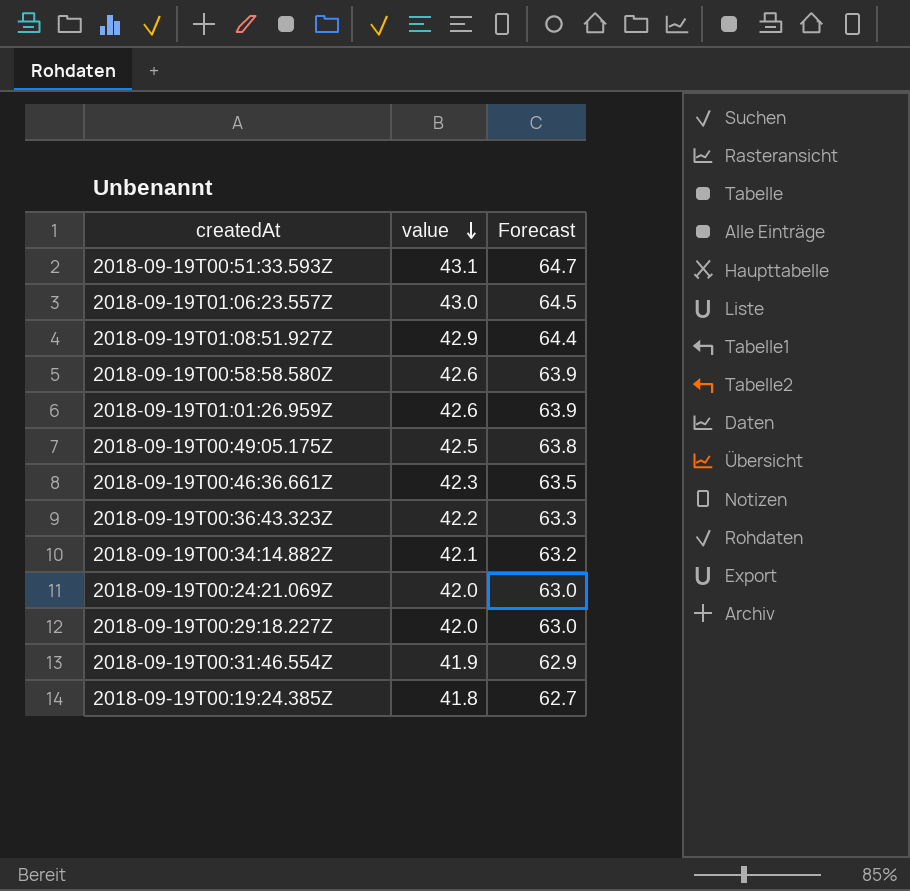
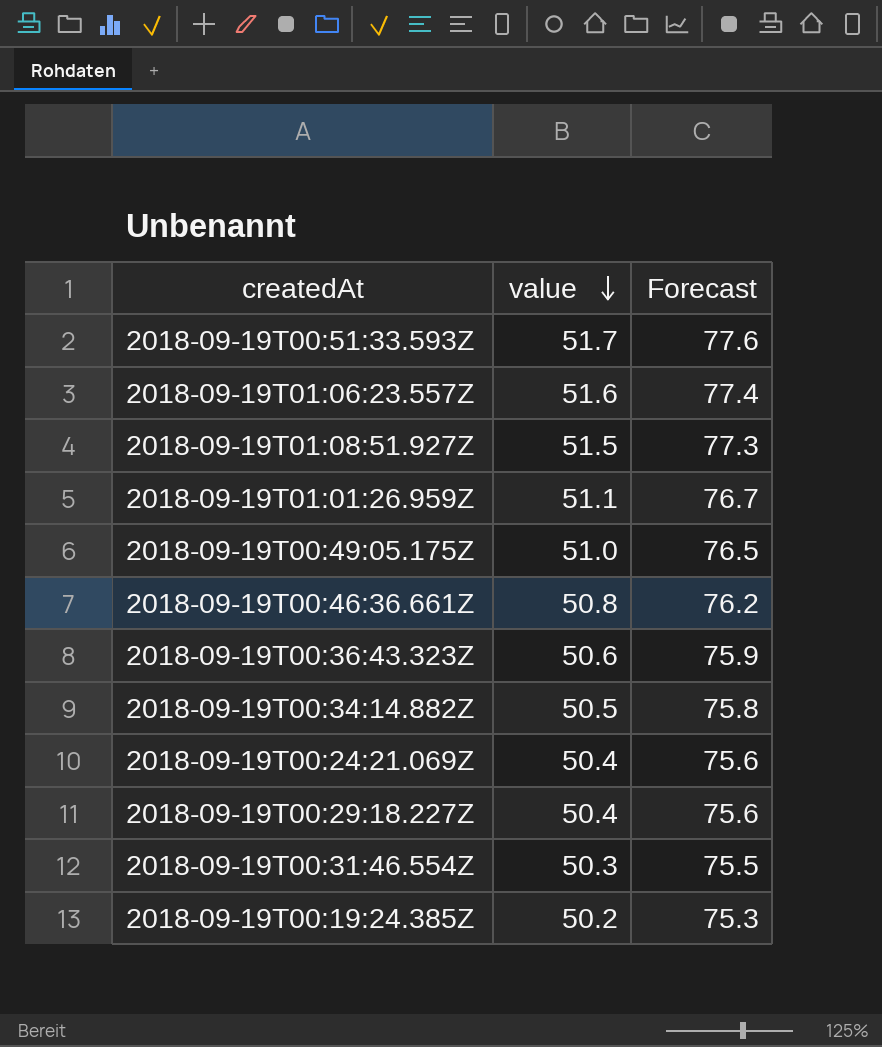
row 2018-09-19T00:58:58.580Z: 42.6 | 63.9 -> none
2018-09-19T00:51:33.593Z | value: 43.1 -> 51.7
2018-09-19T00:51:33.593Z | Forecast: 64.7 -> 77.6
2018-09-19T01:06:23.557Z | value: 43.0 -> 51.6
2018-09-19T01:06:23.557Z | Forecast: 64.5 -> 77.4
2018-09-19T01:08:51.927Z | value: 42.9 -> 51.5
2018-09-19T01:08:51.927Z | Forecast: 64.4 -> 77.3
2018-09-19T01:01:26.959Z | value: 42.6 -> 51.1
2018-09-19T01:01:26.959Z | Forecast: 63.9 -> 76.7
2018-09-19T00:49:05.175Z | value: 42.5 -> 51.0
2018-09-19T00:49:05.175Z | Forecast: 63.8 -> 76.5
2018-09-19T00:46:36.661Z | value: 42.3 -> 50.8
2018-09-19T00:46:36.661Z | Forecast: 63.5 -> 76.2
2018-09-19T00:36:43.323Z | value: 42.2 -> 50.6
2018-09-19T00:36:43.323Z | Forecast: 63.3 -> 75.9
2018-09-19T00:34:14.882Z | value: 42.1 -> 50.5
2018-09-19T00:34:14.882Z | Forecast: 63.2 -> 75.8
2018-09-19T00:24:21.069Z | value: 42.0 -> 50.4
2018-09-19T00:24:21.069Z | Forecast: 63.0 -> 75.6
2018-09-19T00:29:18.227Z | value: 42.0 -> 50.4
2018-09-19T00:29:18.227Z | Forecast: 63.0 -> 75.6
2018-09-19T00:31:46.554Z | value: 41.9 -> 50.3
2018-09-19T00:31:46.554Z | Forecast: 62.9 -> 75.5
2018-09-19T00:19:24.385Z | value: 41.8 -> 50.2
2018-09-19T00:19:24.385Z | Forecast: 62.7 -> 75.3

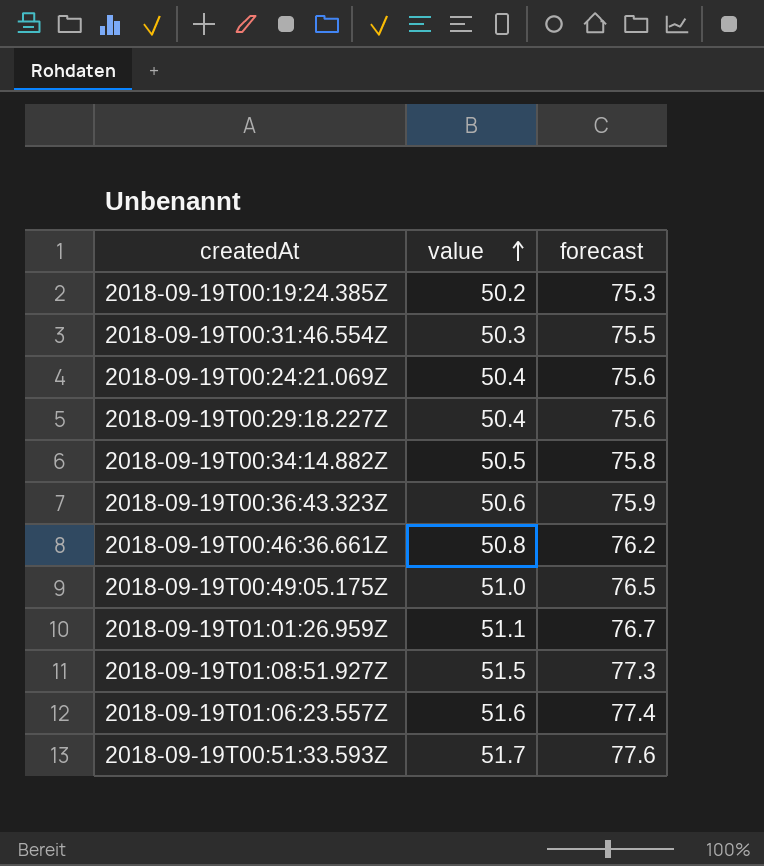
row order: value descending -> value ascending
column name: Forecast -> forecast

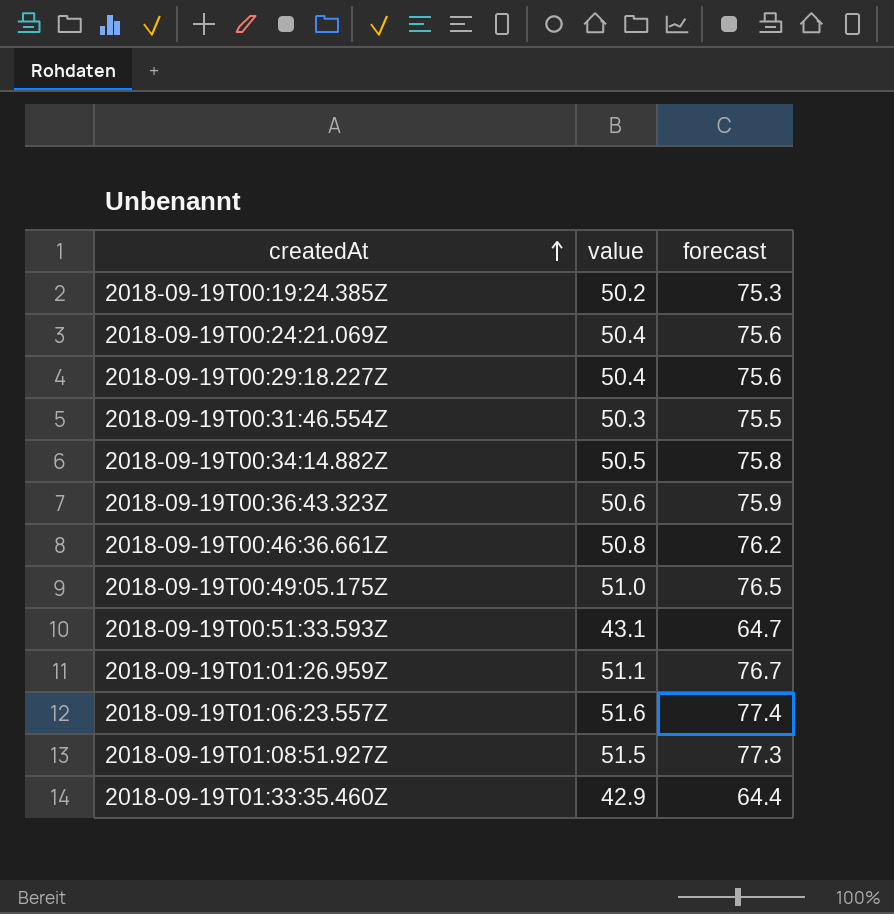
row order: value ascending -> createdAt ascending
2018-09-19T00:51:33.593Z | value: 51.7 -> 43.1
2018-09-19T00:51:33.593Z | forecast: 77.6 -> 64.7
row 2018-09-19T01:33:35.460Z: none -> 42.9 | 64.4

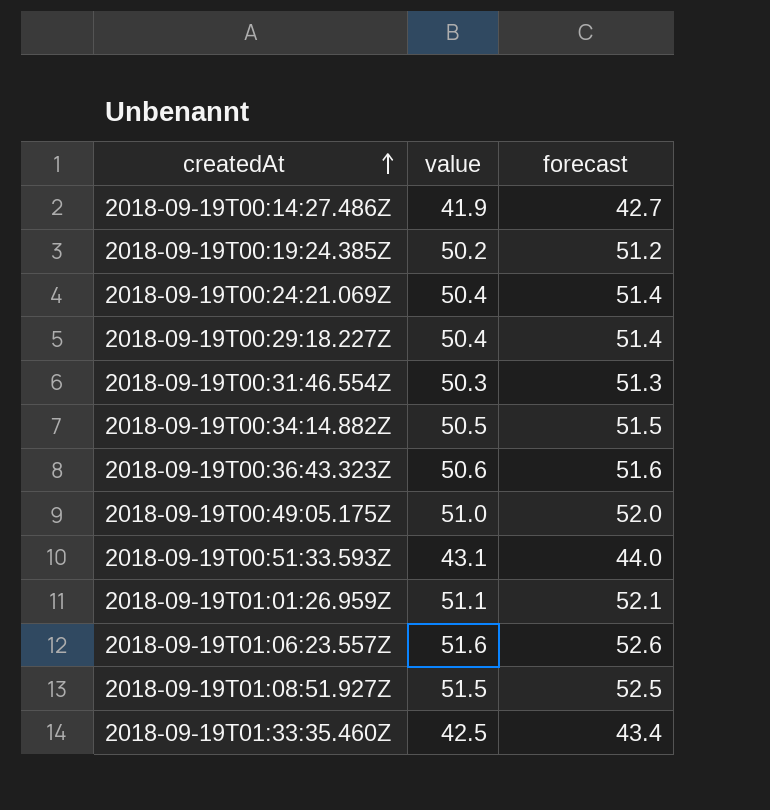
column forecast | formula: [value] * 1.5 -> [value] * 1.02
row 2018-09-19T00:46:36.661Z: 50.8 | 76.2 -> none
row 2018-09-19T00:14:27.486Z: none -> 41.9 | 42.7
2018-09-19T01:33:35.460Z | value: 42.9 -> 42.5

